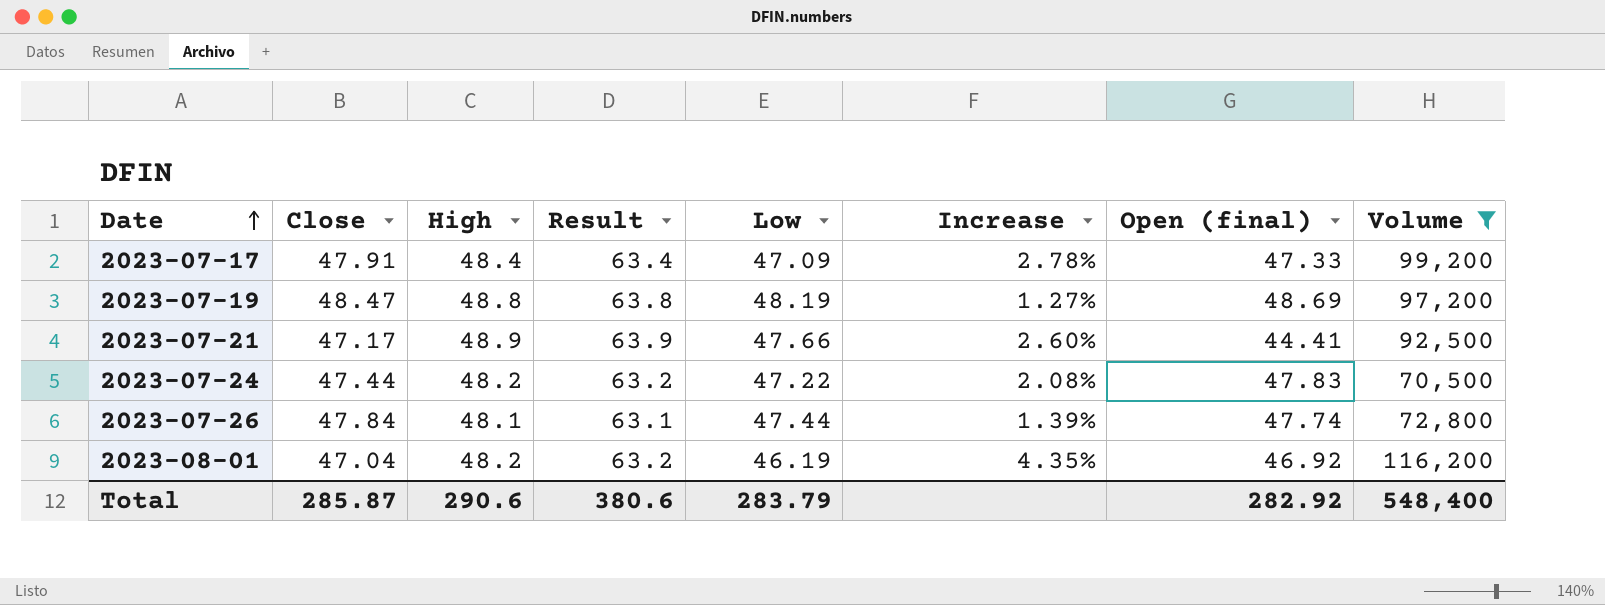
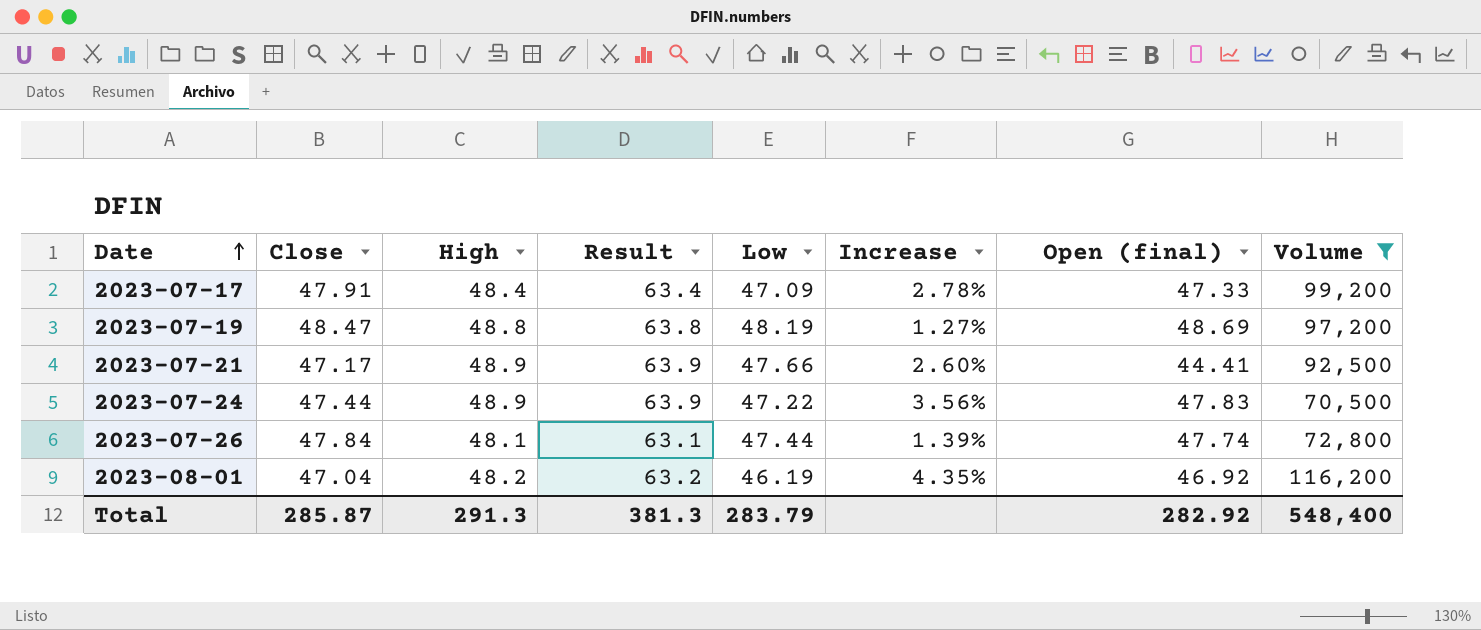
2023-07-24 | High: 48.2 -> 48.9
2023-07-24 | Result: 63.2 -> 63.9
2023-07-24 | Increase: 2.08% -> 3.56%
Total | High: 290.6 -> 291.3
Total | Result: 380.6 -> 381.3

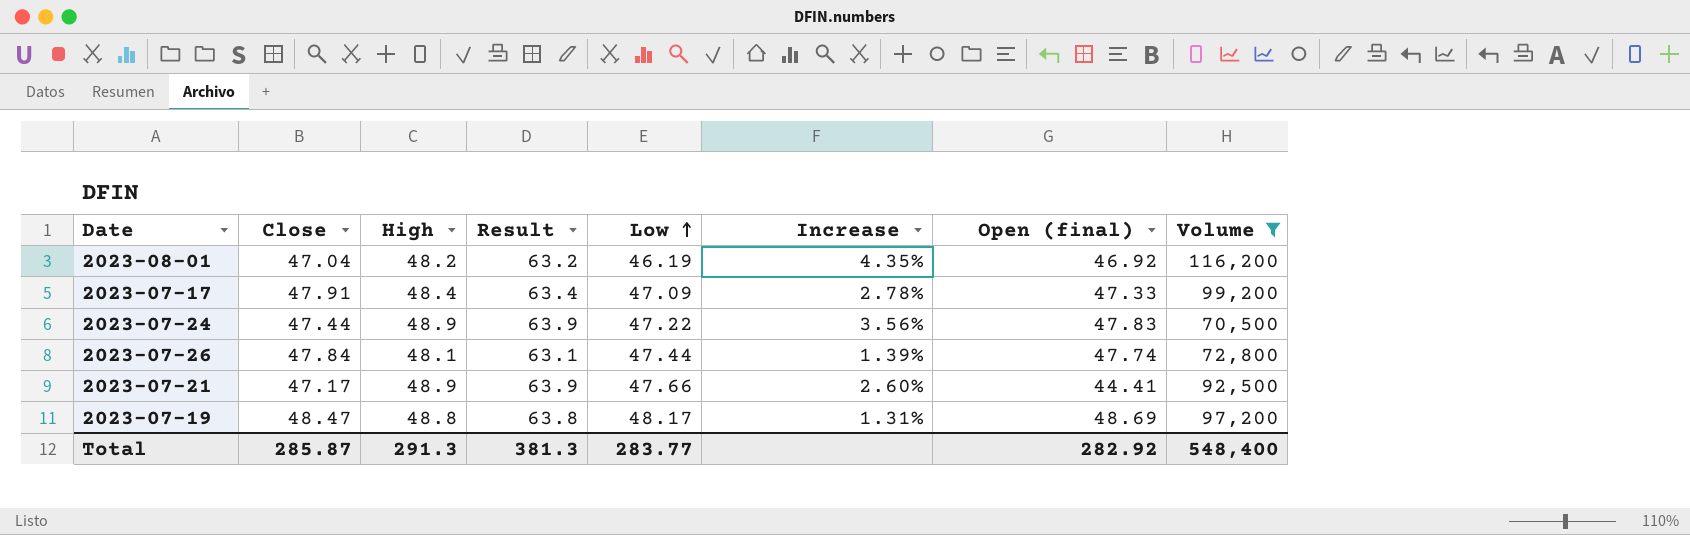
row order: Date ascending -> Low ascending
2023-07-19 | Low: 48.19 -> 48.17
2023-07-19 | Increase: 1.27% -> 1.31%
Total | Low: 283.79 -> 283.77

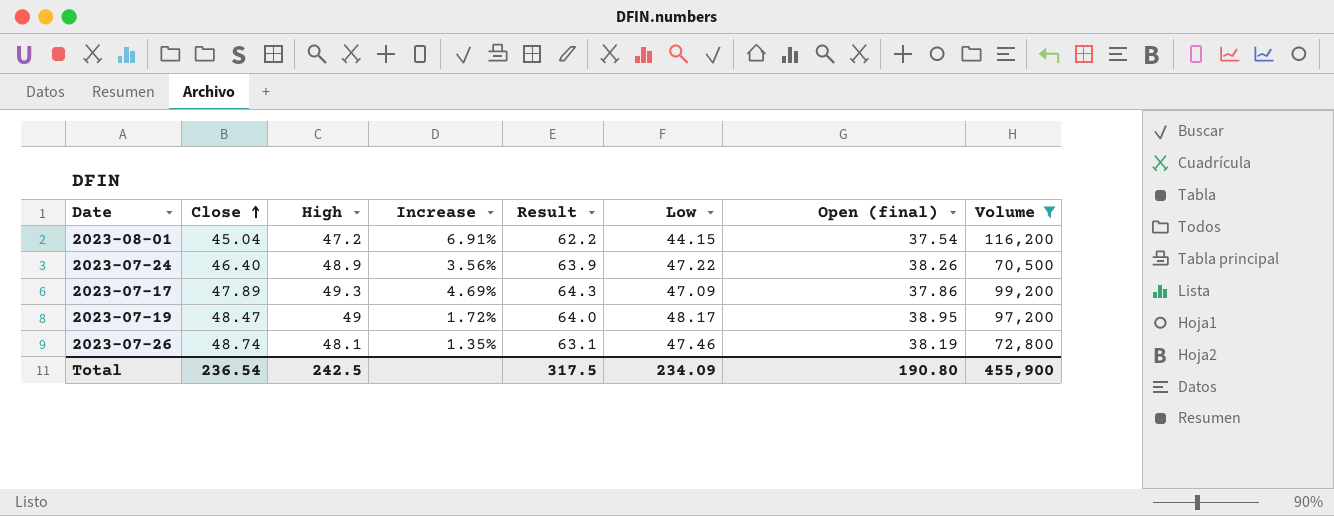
row order: Low ascending -> Close ascending
column Increase | position: 6 -> 4
row 2023-07-21: 47.17 | 48.9 | 63.9 | 47.66 | 2.60% | 44.41 | 92,500 -> none
2023-08-01 | Close: 47.04 -> 45.04
2023-08-01 | High: 48.2 -> 47.2
2023-08-01 | Increase: 4.35% -> 6.91%
2023-08-01 | Result: 63.2 -> 62.2
2023-08-01 | Low: 46.19 -> 44.15
2023-08-01 | Open (final): 46.92 -> 37.54
2023-07-24 | Close: 47.44 -> 46.40
2023-07-24 | Open (final): 47.83 -> 38.26
2023-07-17 | Close: 47.91 -> 47.89
2023-07-17 | High: 48.4 -> 49.3
2023-07-17 | Increase: 2.78% -> 4.69%
2023-07-17 | Result: 63.4 -> 64.3
2023-07-17 | Open (final): 47.33 -> 37.86
2023-07-19 | High: 48.8 -> 49
2023-07-19 | Increase: 1.31% -> 1.72%
2023-07-19 | Result: 63.8 -> 64.0
2023-07-19 | Open (final): 48.69 -> 38.95
2023-07-26 | Close: 47.84 -> 48.74
2023-07-26 | Increase: 1.39% -> 1.35%
2023-07-26 | Low: 47.44 -> 47.46
2023-07-26 | Open (final): 47.74 -> 38.19
Total | Close: 285.87 -> 236.54
Total | High: 291.3 -> 242.5
Total | Result: 381.3 -> 317.5
Total | Low: 283.77 -> 234.09
Total | Open (final): 282.92 -> 190.80
Total | Volume: 548,400 -> 455,900

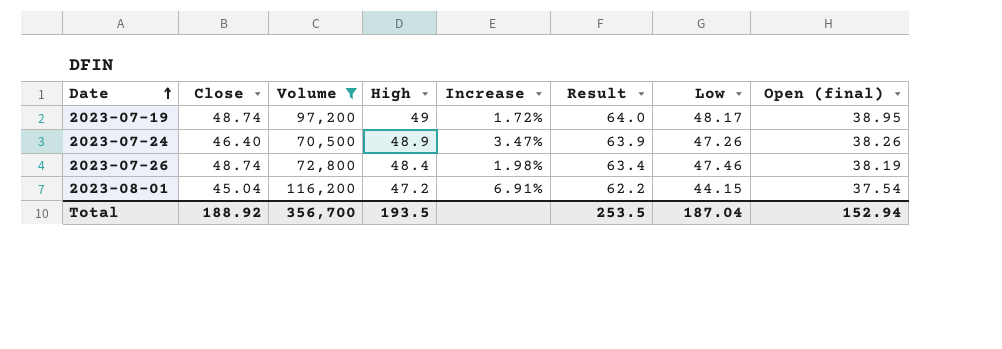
row order: Close ascending -> Date ascending
column Volume | position: 8 -> 3
row 2023-07-17: 47.89 | 49.3 | 4.69% | 64.3 | 47.09 | 37.86 | 99,200 -> none
2023-07-19 | Close: 48.47 -> 48.74
2023-07-24 | Increase: 3.56% -> 3.47%
2023-07-24 | Low: 47.22 -> 47.26
2023-07-26 | High: 48.1 -> 48.4
2023-07-26 | Increase: 1.35% -> 1.98%
2023-07-26 | Result: 63.1 -> 63.4
Total | Close: 236.54 -> 188.92
Total | Volume: 455,900 -> 356,700
Total | High: 242.5 -> 193.5
Total | Result: 317.5 -> 253.5
Total | Low: 234.09 -> 187.04
Total | Open (final): 190.80 -> 152.94

